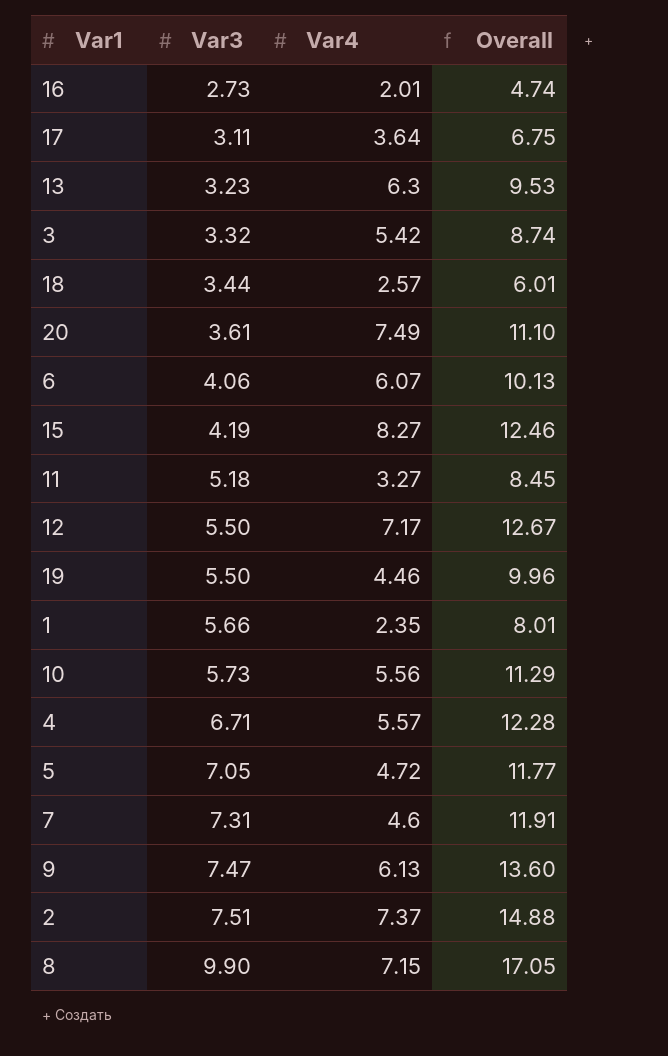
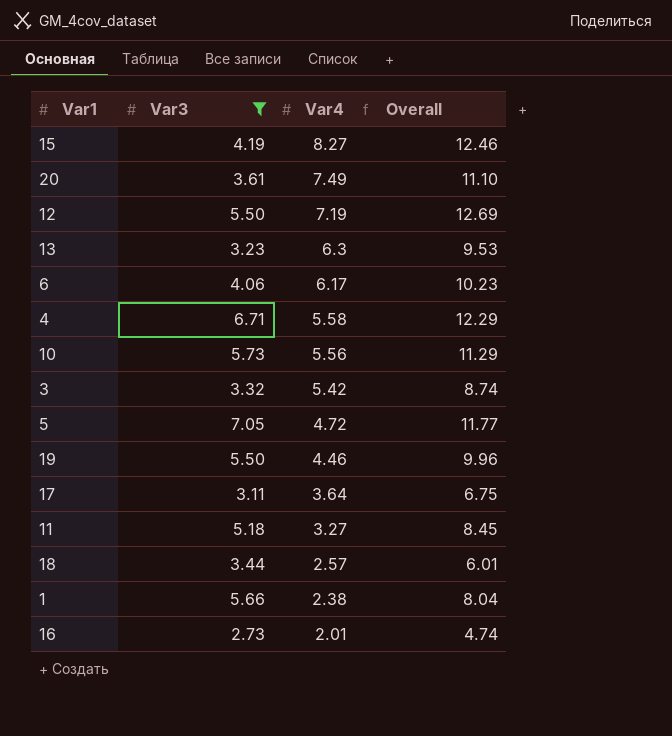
filter: none -> Var3 <= 7.05
row order: Var3 ascending -> Var4 descending
12 | Var4: 7.17 -> 7.19
12 | Overall: 12.67 -> 12.69
6 | Var4: 6.07 -> 6.17
6 | Overall: 10.13 -> 10.23
4 | Var4: 5.57 -> 5.58
4 | Overall: 12.28 -> 12.29
1 | Var4: 2.35 -> 2.38
1 | Overall: 8.01 -> 8.04

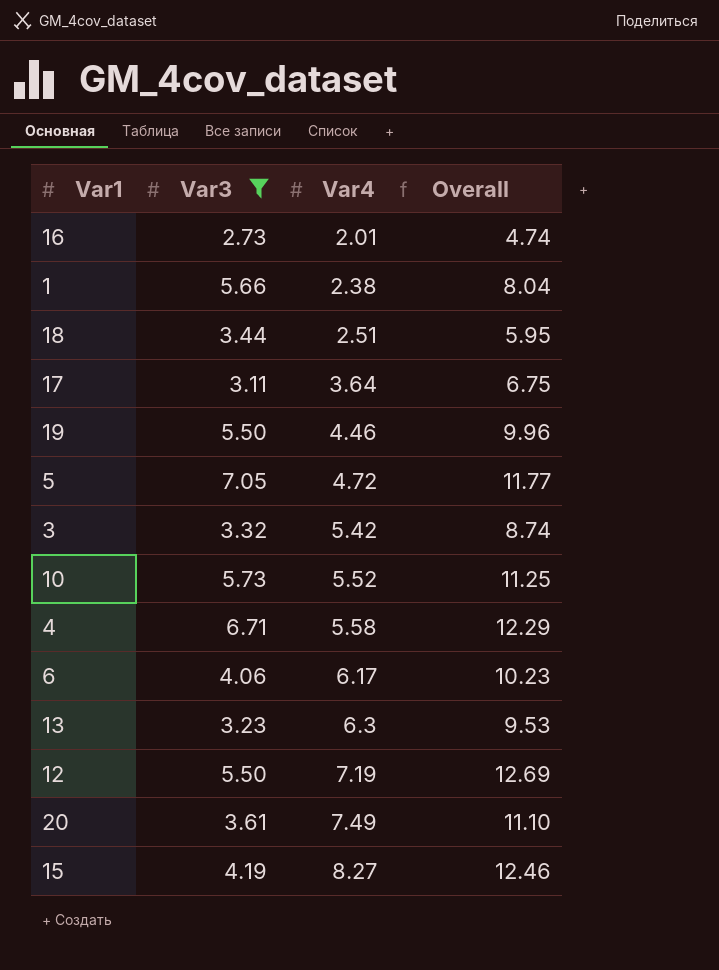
row order: Var4 descending -> Var4 ascending
row 11: 5.18 | 3.27 | 8.45 -> none
18 | Var4: 2.57 -> 2.51
18 | Overall: 6.01 -> 5.95
10 | Var4: 5.56 -> 5.52
10 | Overall: 11.29 -> 11.25

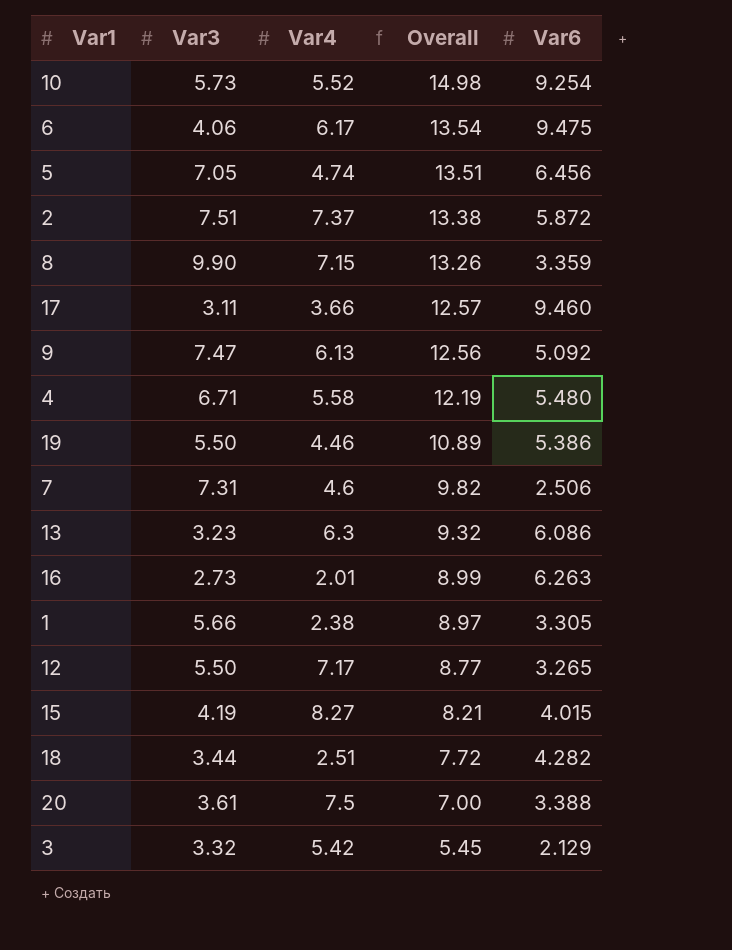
filter: Var3 <= 7.05 -> none
row order: Var4 ascending -> Overall descending
column Overall | formula: [Var3] + [Var4] -> [Var3] + [Var6]
column Var6 | position: none -> 5
5 | Var4: 4.72 -> 4.74
17 | Var4: 3.64 -> 3.66
12 | Var4: 7.19 -> 7.17
20 | Var4: 7.49 -> 7.5

